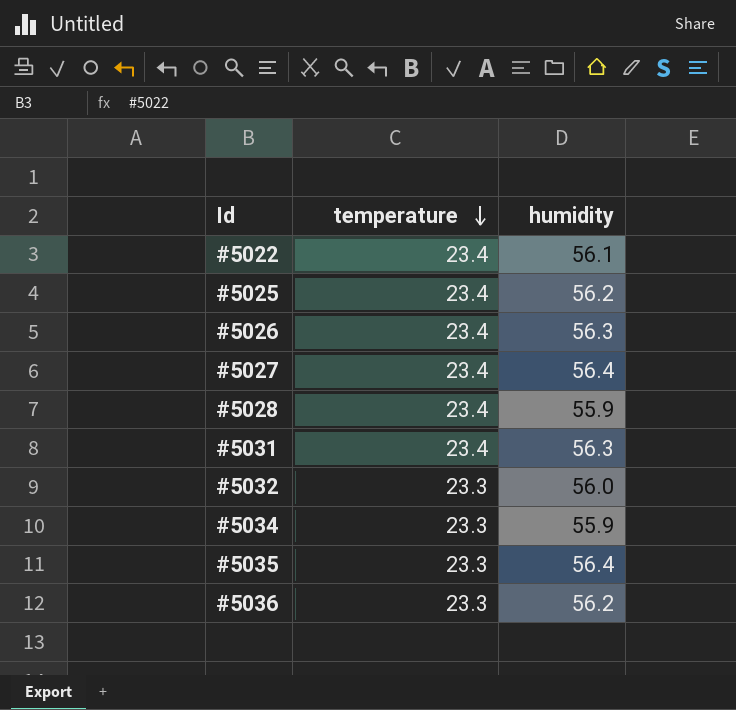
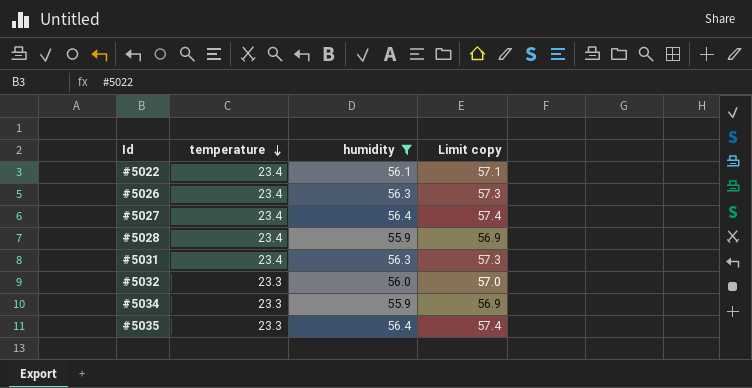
filter: none -> humidity != 56.2
column Limit copy | formula: none -> [humidity] + 1

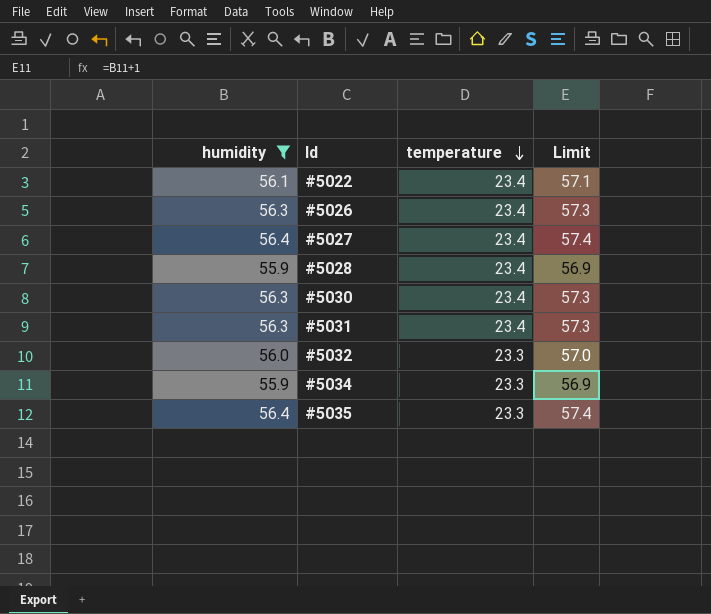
column humidity | position: 3 -> 1
column name: Limit copy -> Limit
row #5030: none -> 56.3 | 23.4 | 57.3

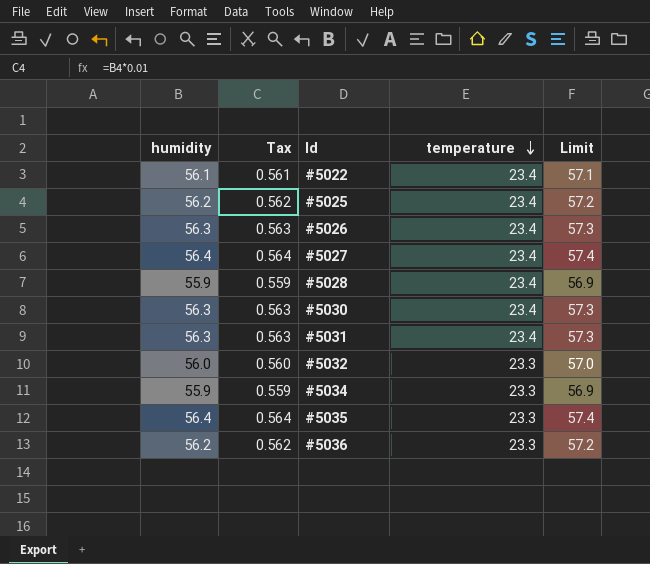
filter: humidity != 56.2 -> none
column Tax | formula: none -> [humidity] * 0.01

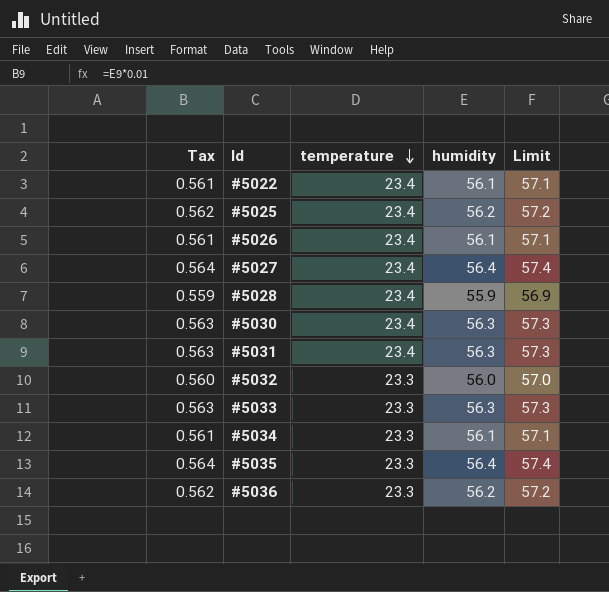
column humidity | position: 1 -> 4
#5026 | Tax: 0.563 -> 0.561
#5026 | humidity: 56.3 -> 56.1
#5026 | Limit: 57.3 -> 57.1
row #5033: none -> 0.563 | 23.3 | 56.3 | 57.3
#5034 | Tax: 0.559 -> 0.561
#5034 | humidity: 55.9 -> 56.1
#5034 | Limit: 56.9 -> 57.1

